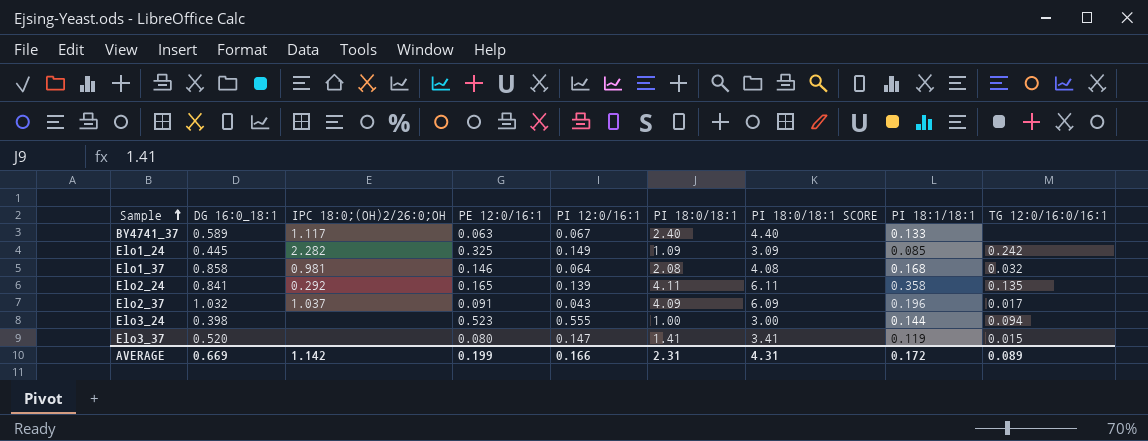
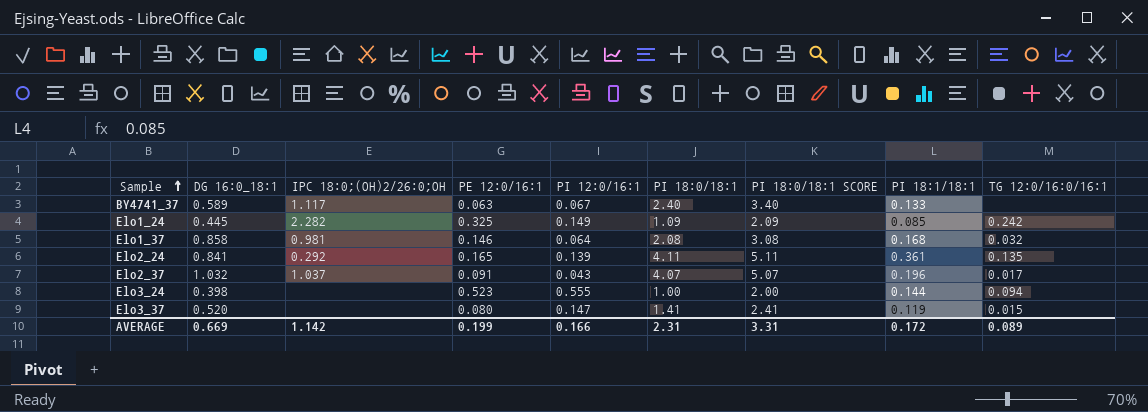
column PI 18:0/18:1 SCORE | formula: [PI 18:0/18:1] + 2 -> [PI 18:0/18:1] + 1
Elo2_24 | PI 18:1/18:1: 0.358 -> 0.361
Elo2_37 | PI 18:0/18:1: 4.09 -> 4.07
AVERAGE | PI 18:0/18:1 SCORE: 4.31 -> 3.31

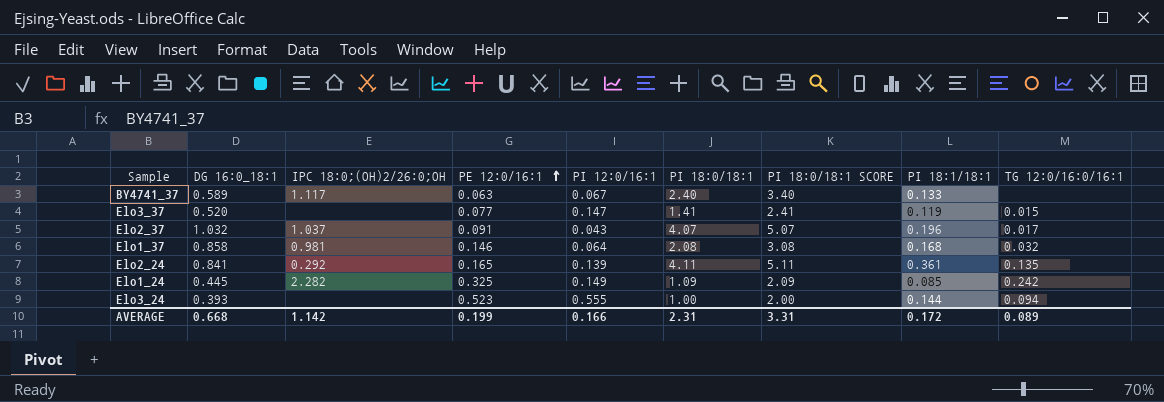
row order: Sample ascending -> PE 12:0/16:1 ascending
Elo3_37 | PE 12:0/16:1: 0.080 -> 0.077
Elo3_24 | DG 16:0_18:1: 0.398 -> 0.393
AVERAGE | DG 16:0_18:1: 0.669 -> 0.668

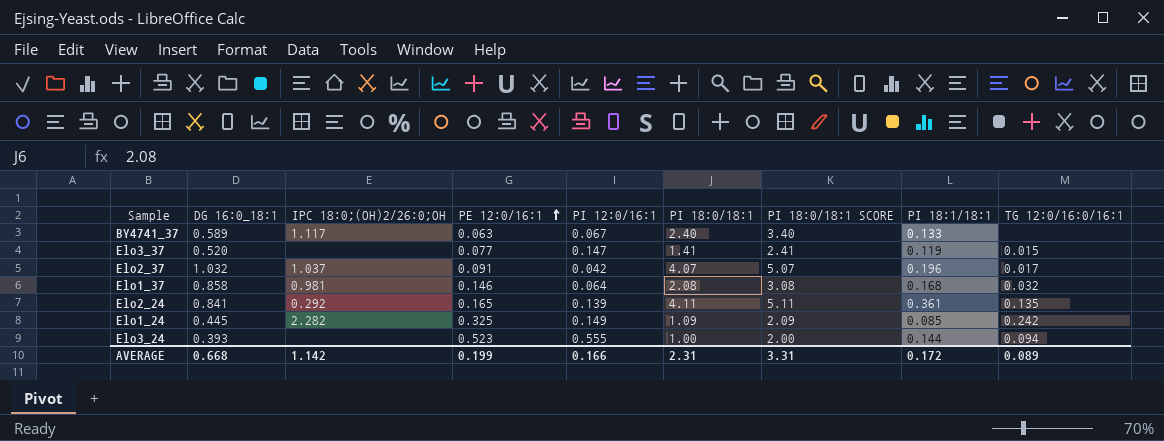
Elo2_37 | PI 12:0/16:1: 0.043 -> 0.042

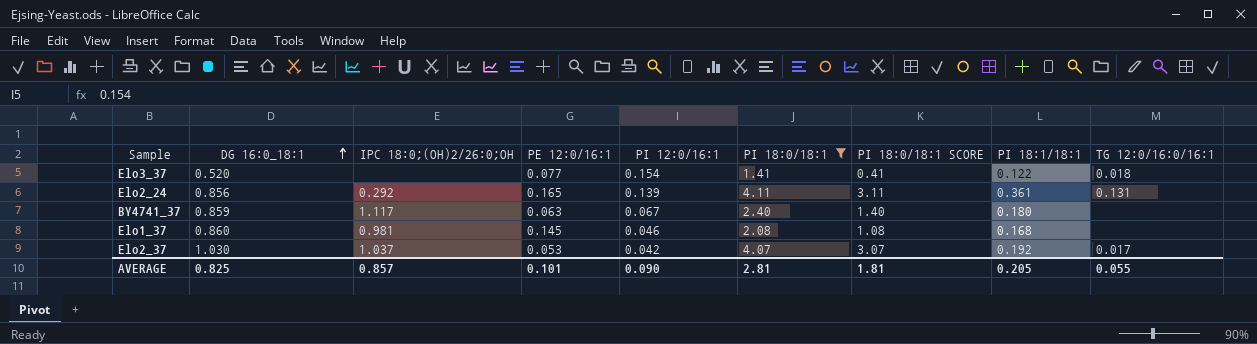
filter: none -> PI 18:0/18:1 >= 1.41
row order: PE 12:0/16:1 ascending -> DG 16:0_18:1 ascending
column PI 18:0/18:1 SCORE | formula: [PI 18:0/18:1] + 1 -> [PI 18:0/18:1] - 1
Elo3_37 | PI 12:0/16:1: 0.147 -> 0.154
Elo3_37 | PI 18:1/18:1: 0.119 -> 0.122
Elo3_37 | TG 12:0/16:0/16:1: 0.015 -> 0.018
Elo2_24 | DG 16:0_18:1: 0.841 -> 0.856
Elo2_24 | TG 12:0/16:0/16:1: 0.135 -> 0.131
BY4741_37 | DG 16:0_18:1: 0.589 -> 0.859
BY4741_37 | PI 18:1/18:1: 0.133 -> 0.180
Elo1_37 | DG 16:0_18:1: 0.858 -> 0.860
Elo1_37 | PE 12:0/16:1: 0.146 -> 0.145
Elo1_37 | PI 12:0/16:1: 0.064 -> 0.046
Elo1_37 | TG 12:0/16:0/16:1: 0.032 -> none
Elo2_37 | DG 16:0_18:1: 1.032 -> 1.030
Elo2_37 | PE 12:0/16:1: 0.091 -> 0.053
Elo2_37 | PI 18:1/18:1: 0.196 -> 0.192
AVERAGE | DG 16:0_18:1: 0.668 -> 0.825
AVERAGE | IPC 18:0;(OH)2/26:0;OH: 1.142 -> 0.857
AVERAGE | PE 12:0/16:1: 0.199 -> 0.101
AVERAGE | PI 12:0/16:1: 0.166 -> 0.090
AVERAGE | PI 18:0/18:1: 2.31 -> 2.81
AVERAGE | PI 18:0/18:1 SCORE: 3.31 -> 1.81
AVERAGE | PI 18:1/18:1: 0.172 -> 0.205
AVERAGE | TG 12:0/16:0/16:1: 0.089 -> 0.055

